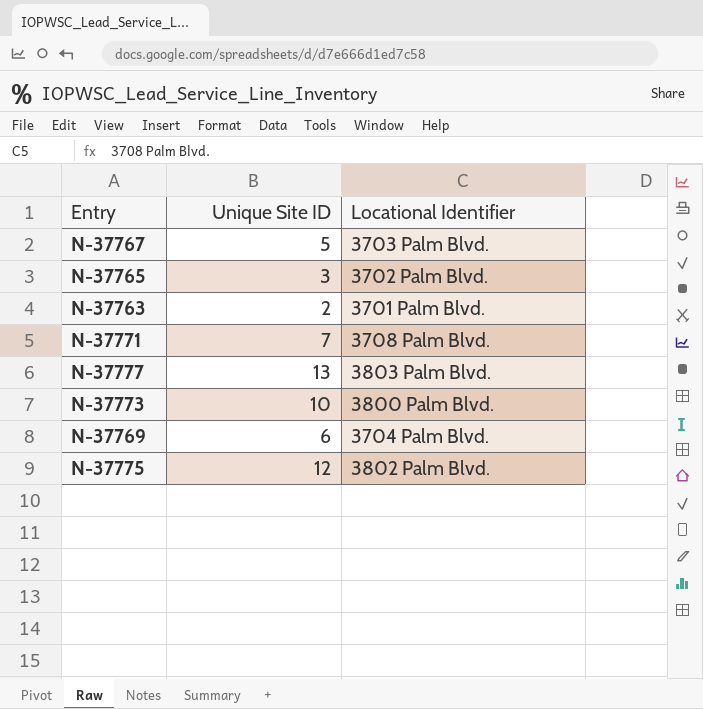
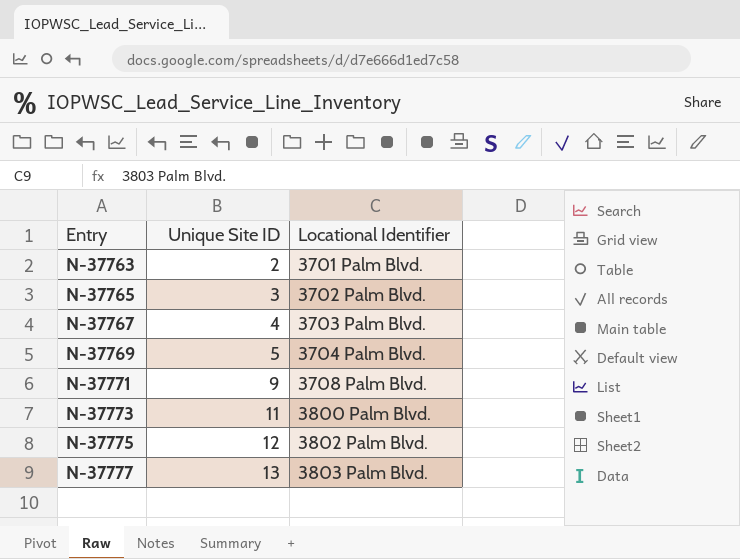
row order: none -> Entry ascending
N-37767 | Unique Site ID: 5 -> 4
N-37769 | Unique Site ID: 6 -> 5
N-37771 | Unique Site ID: 7 -> 9
N-37773 | Unique Site ID: 10 -> 11

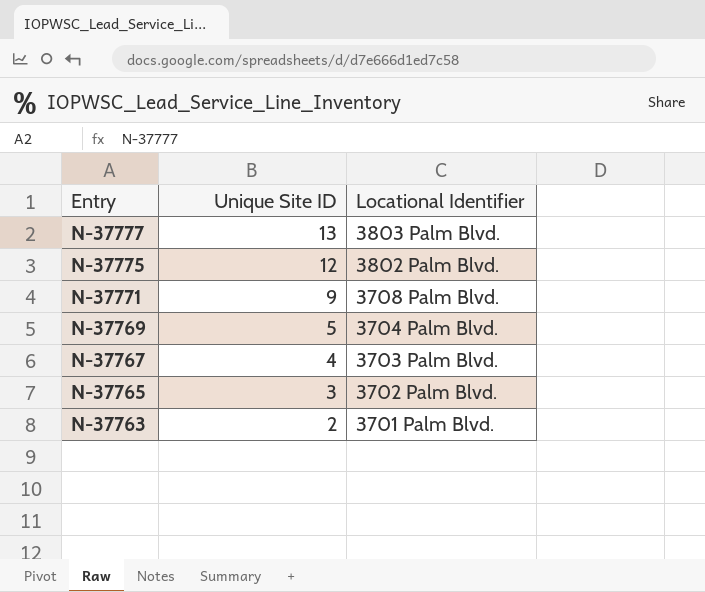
row order: Entry ascending -> Entry descending
row N-37773: 11 | 3800 Palm Blvd. -> none

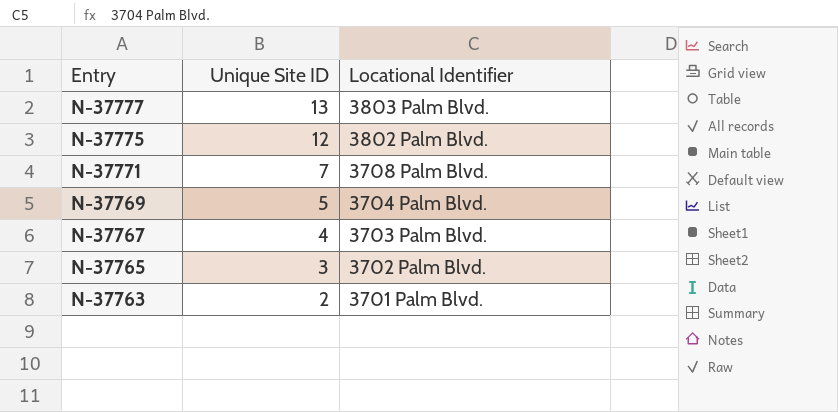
N-37771 | Unique Site ID: 9 -> 7

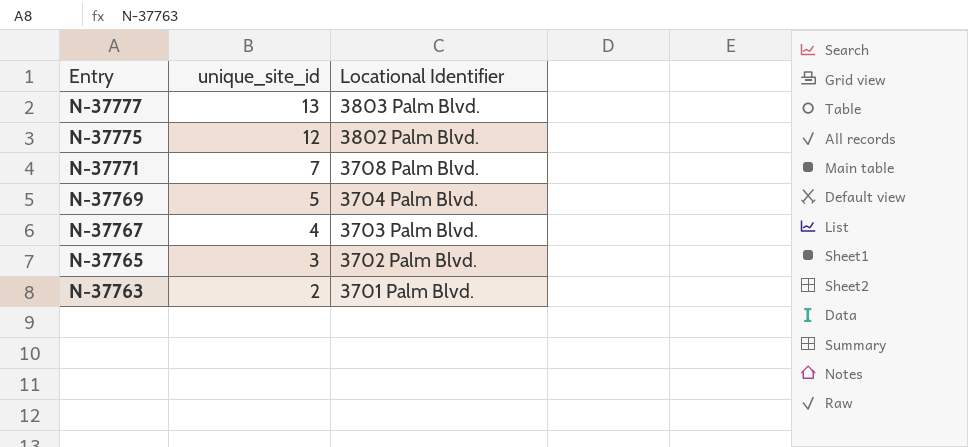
column name: Unique Site ID -> unique_site_id

